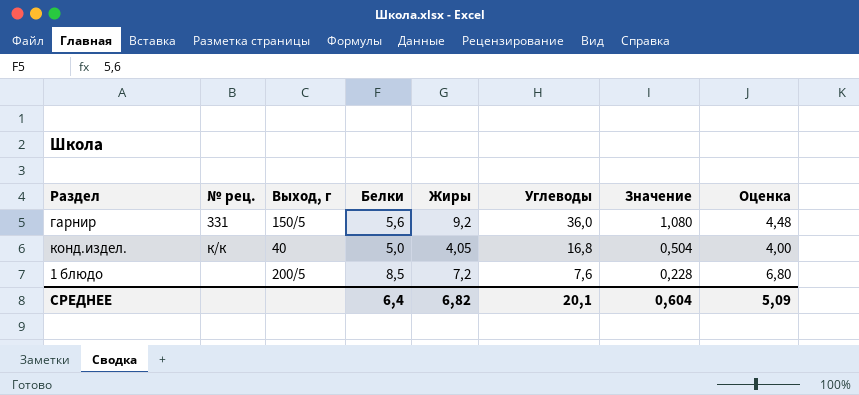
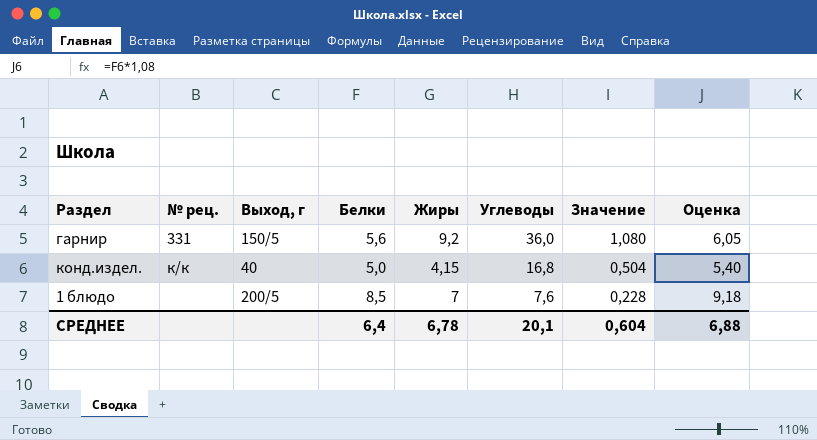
column Оценка | formula: [Белки] * 0,8 -> [Белки] * 1,08
конд.издел. | Жиры: 4,05 -> 4,15
1 блюдо | Жиры: 7,2 -> 7
СРЕДНЕЕ | Жиры: 6,82 -> 6,78
СРЕДНЕЕ | Оценка: 5,09 -> 6,88

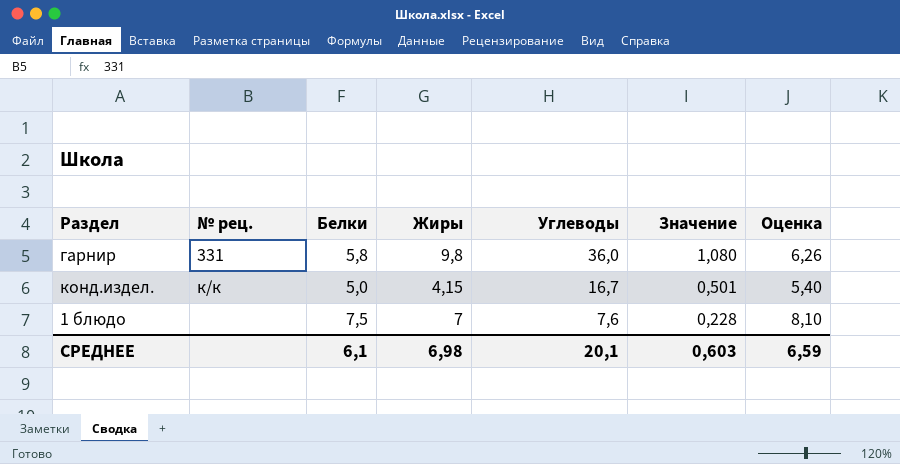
column Выход, г | position: 3 -> none
гарнир | Белки: 5,6 -> 5,8
гарнир | Жиры: 9,2 -> 9,8
гарнир | Оценка: 6,05 -> 6,26
конд.издел. | Углеводы: 16,8 -> 16,7
конд.издел. | Значение: 0,504 -> 0,501
1 блюдо | Белки: 8,5 -> 7,5
1 блюдо | Оценка: 9,18 -> 8,10
СРЕДНЕЕ | Белки: 6,4 -> 6,1
СРЕДНЕЕ | Жиры: 6,78 -> 6,98
СРЕДНЕЕ | Значение: 0,604 -> 0,603
СРЕДНЕЕ | Оценка: 6,88 -> 6,59

